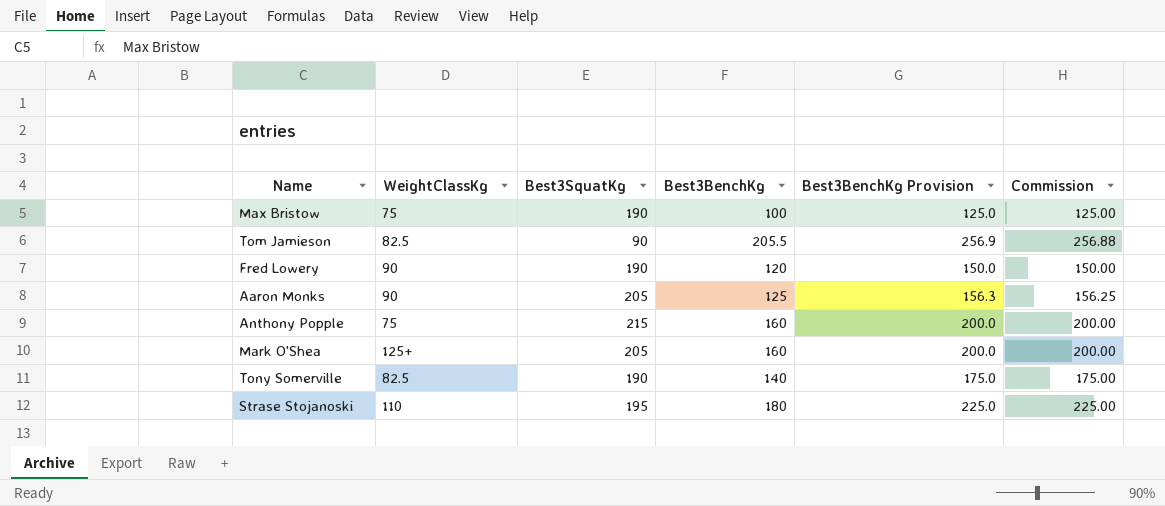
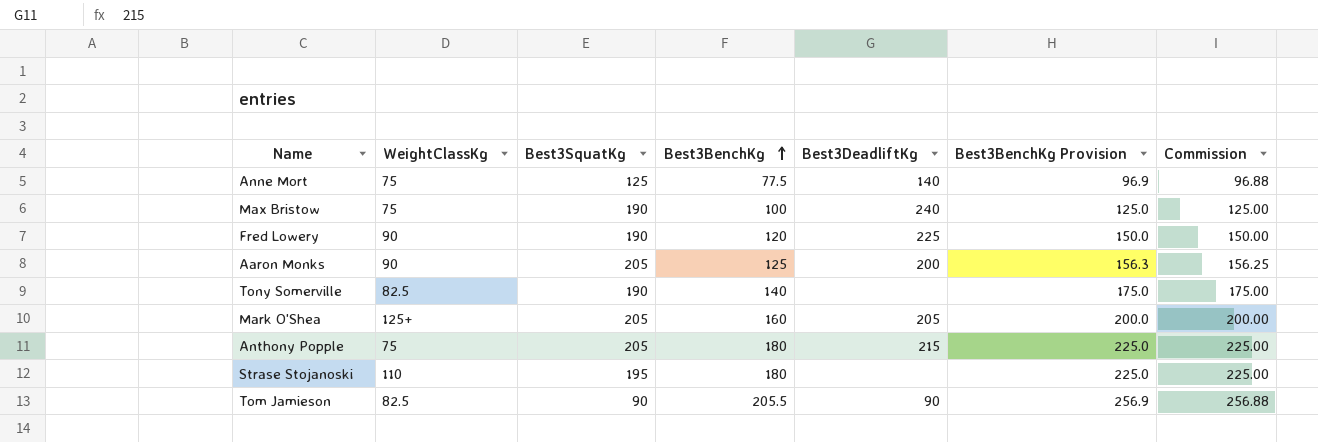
row order: none -> Best3BenchKg ascending
column Best3DeadliftKg | position: none -> 5
row Anne Mort: none -> 75 | 125 | 77.5 | 140 | 96.9 | 96.88
Anthony Popple | Best3SquatKg: 215 -> 205
Anthony Popple | Best3BenchKg: 160 -> 180
Anthony Popple | Best3BenchKg Provision: 200.0 -> 225.0
Anthony Popple | Commission: 200.00 -> 225.00

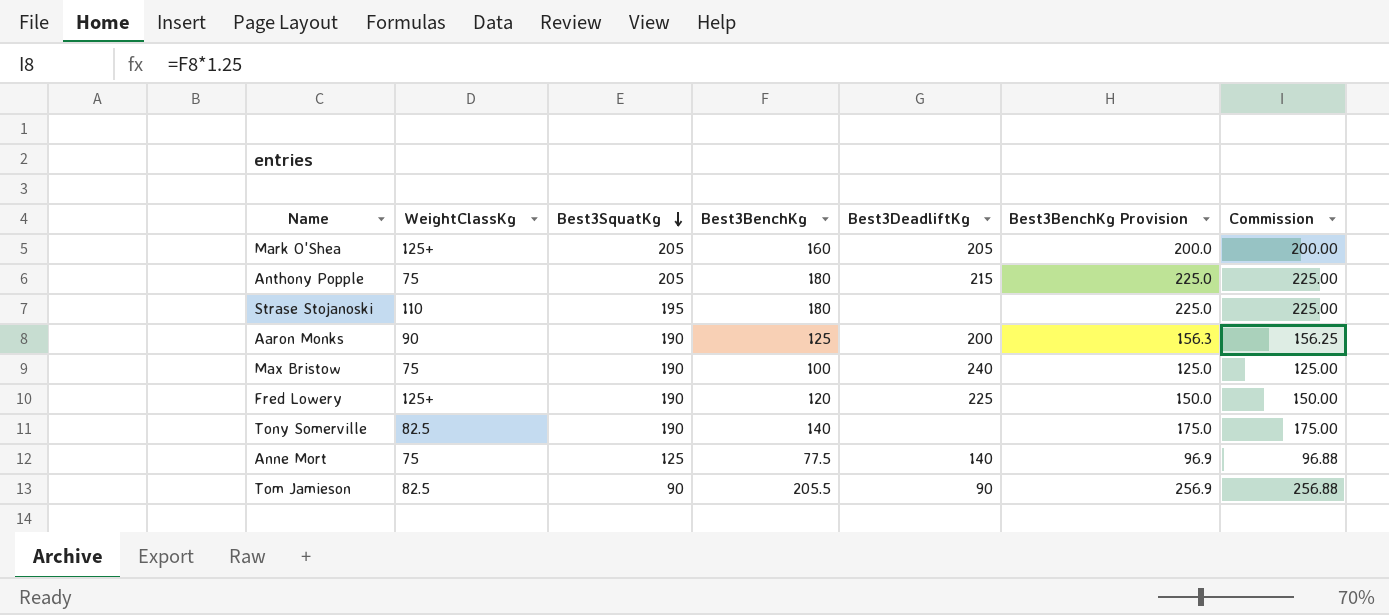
row order: Best3BenchKg ascending -> Best3SquatKg descending
Aaron Monks | Best3SquatKg: 205 -> 190
Fred Lowery | WeightClassKg: 90 -> 125+

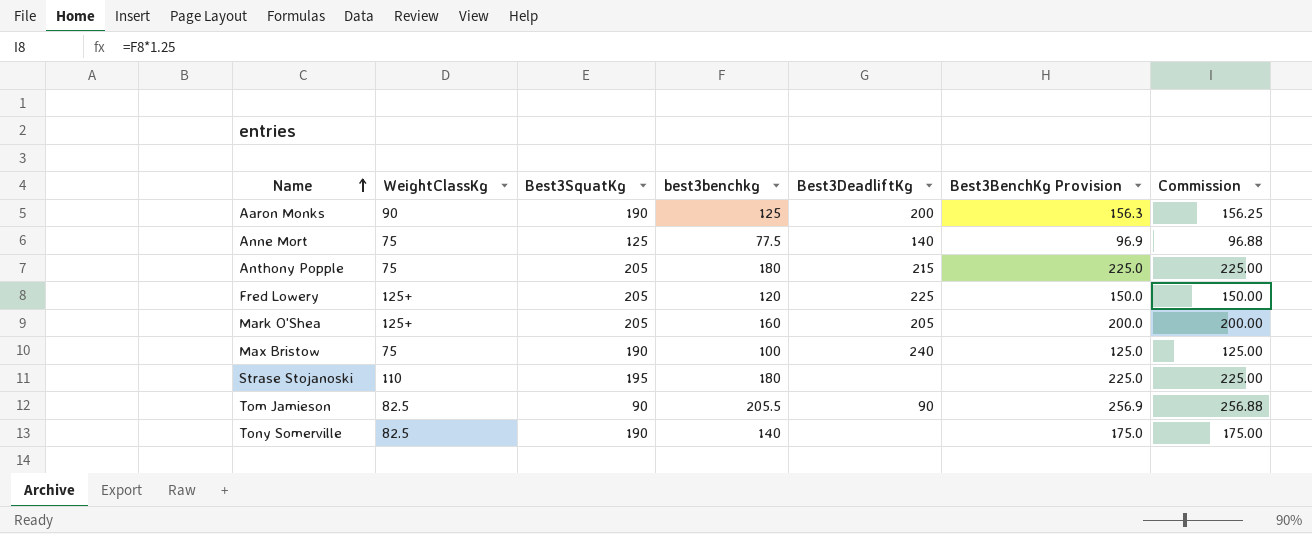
row order: Best3SquatKg descending -> Name ascending
column name: Best3BenchKg -> best3benchkg
Fred Lowery | Best3SquatKg: 190 -> 205

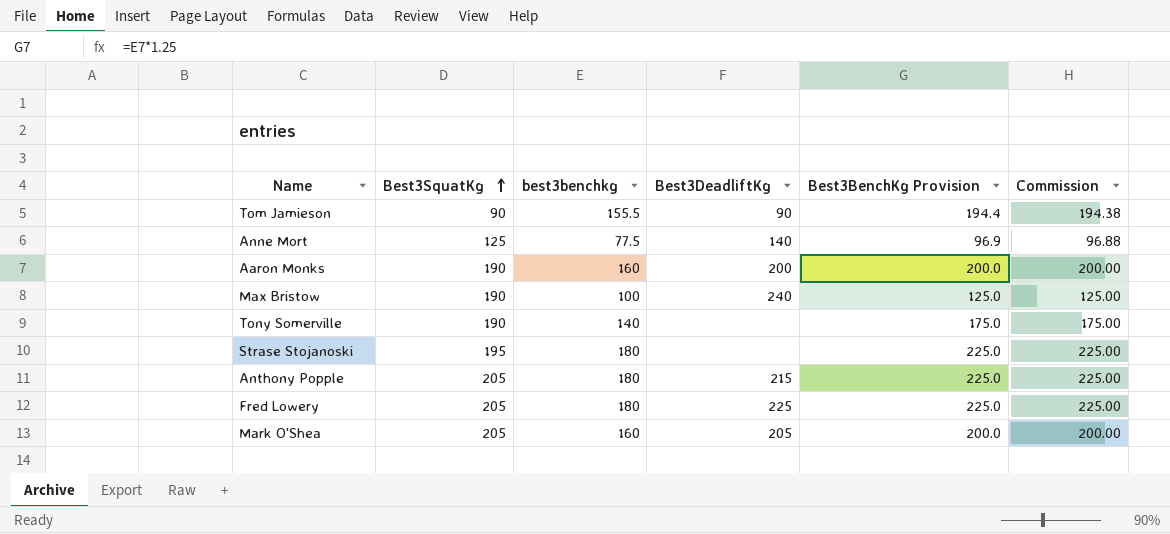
row order: Name ascending -> Best3SquatKg ascending
column WeightClassKg | position: 2 -> none
Tom Jamieson | best3benchkg: 205.5 -> 155.5
Tom Jamieson | Best3BenchKg Provision: 256.9 -> 194.4
Tom Jamieson | Commission: 256.88 -> 194.38
Aaron Monks | best3benchkg: 125 -> 160
Aaron Monks | Best3BenchKg Provision: 156.3 -> 200.0
Aaron Monks | Commission: 156.25 -> 200.00
Fred Lowery | best3benchkg: 120 -> 180
Fred Lowery | Best3BenchKg Provision: 150.0 -> 225.0
Fred Lowery | Commission: 150.00 -> 225.00

